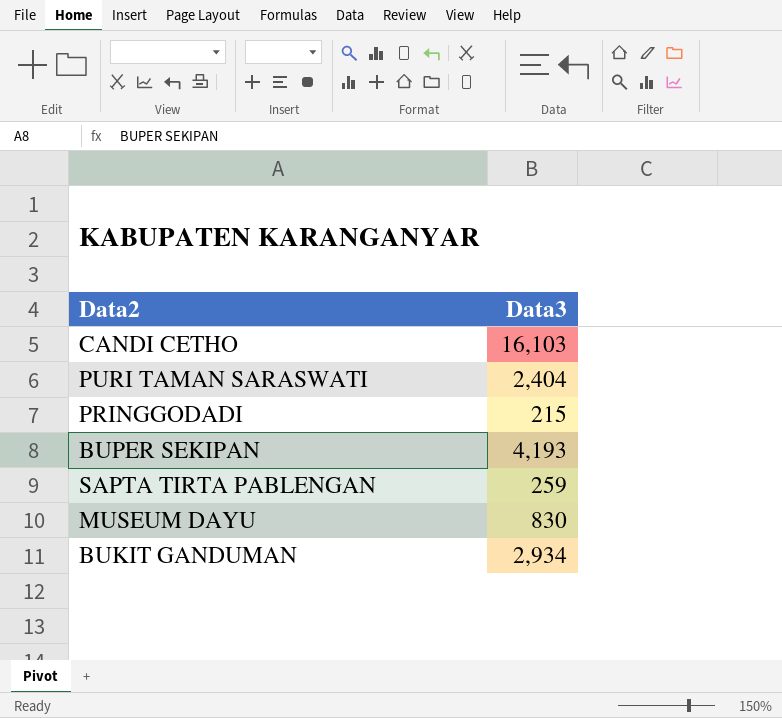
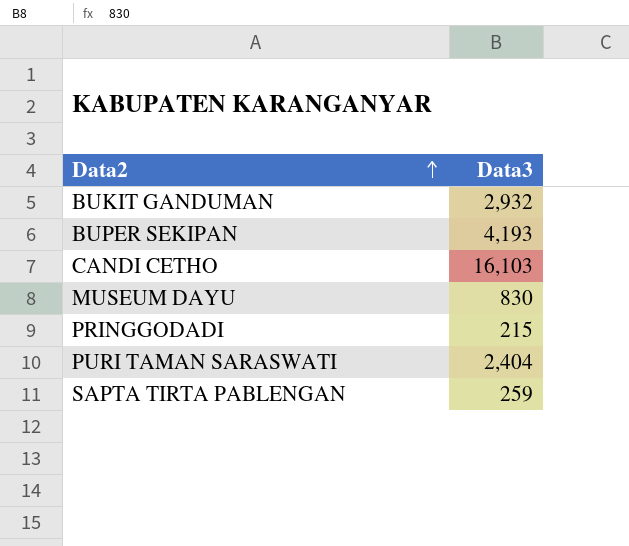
row order: none -> Data2 ascending
BUKIT GANDUMAN | Data3: 2,934 -> 2,932

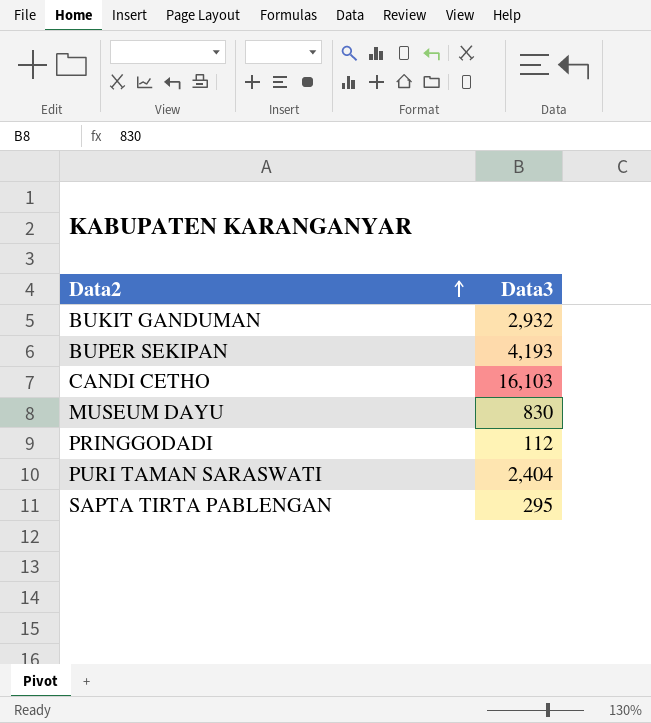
PRINGGODADI | Data3: 215 -> 112
SAPTA TIRTA PABLENGAN | Data3: 259 -> 295

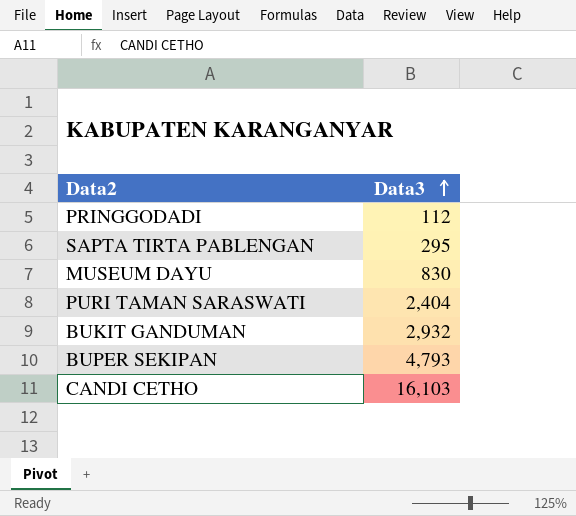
row order: Data2 ascending -> Data3 ascending
BUPER SEKIPAN | Data3: 4,193 -> 4,793

